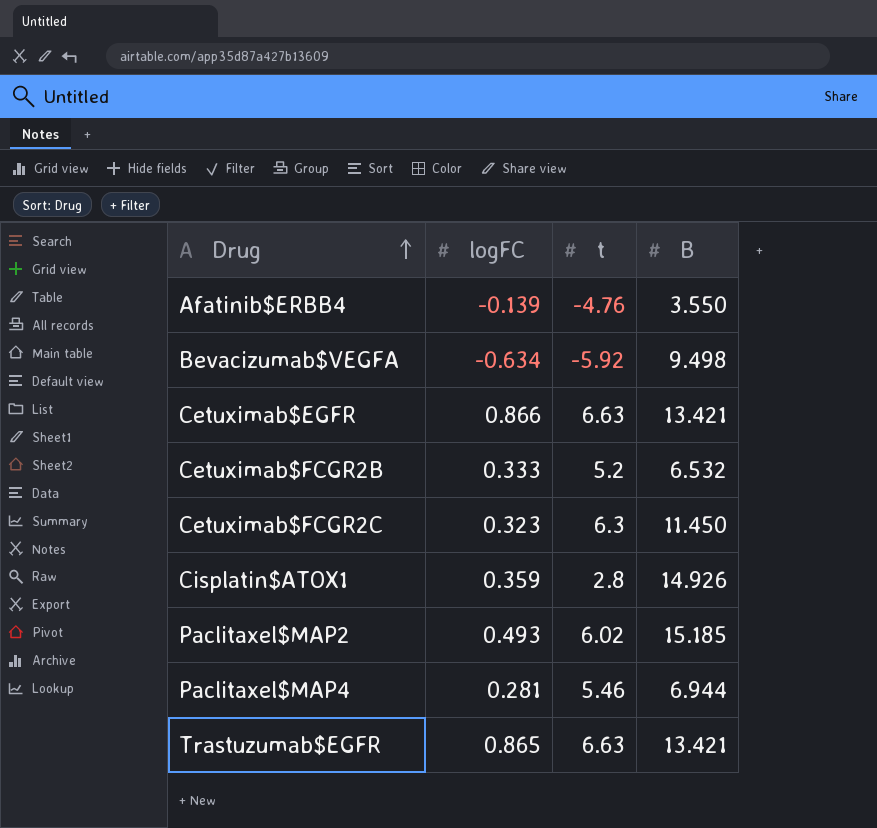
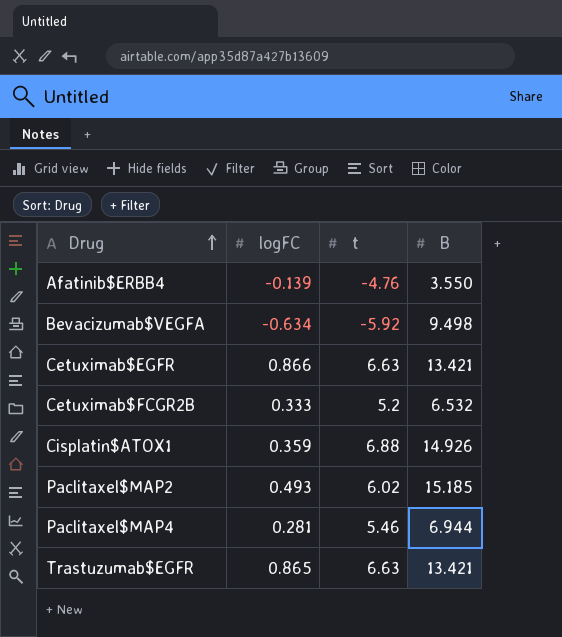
row Cetuximab$FCGR2C: 0.323 | 6.3 | 11.450 -> none
Cisplatin$ATOX1 | t: 2.8 -> 6.88

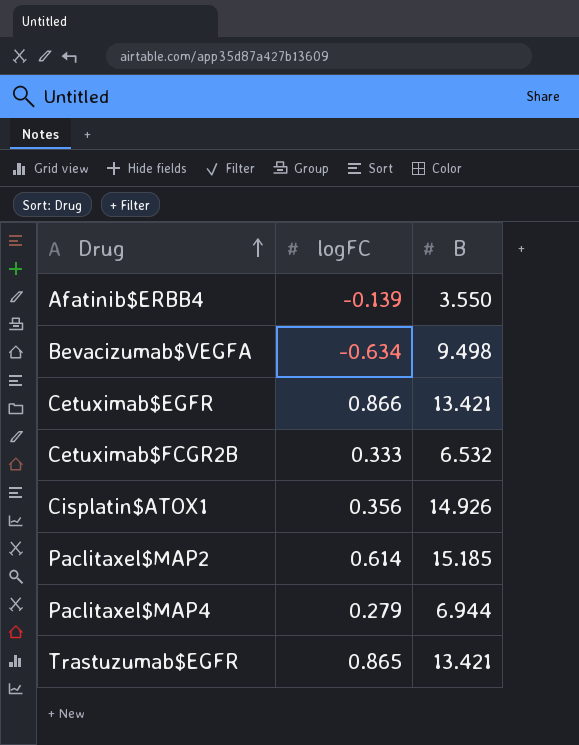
column t | position: 3 -> none
Cisplatin$ATOX1 | logFC: 0.359 -> 0.356
Paclitaxel$MAP2 | logFC: 0.493 -> 0.614
Paclitaxel$MAP4 | logFC: 0.281 -> 0.279

